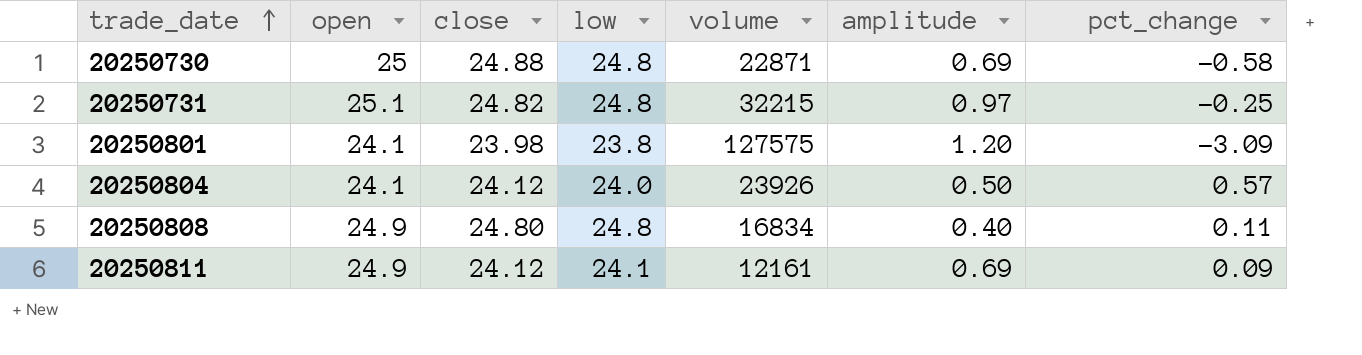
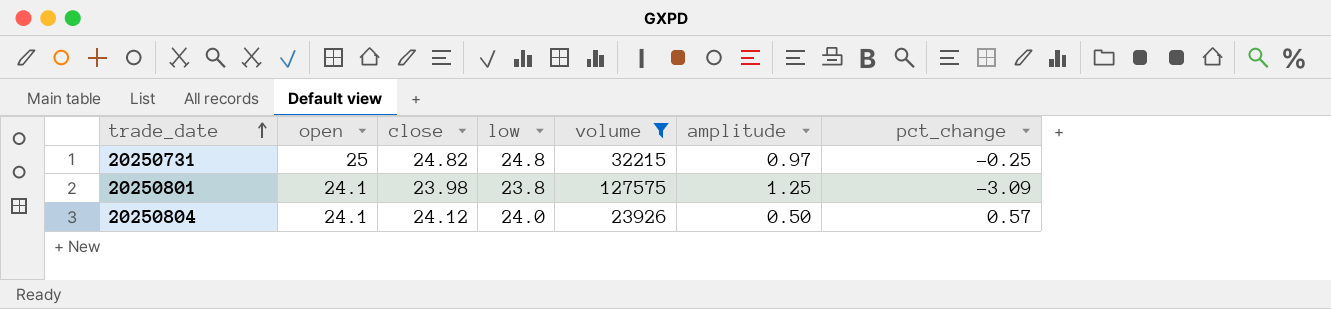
filter: none -> volume >= 23926
20250731 | open: 25.1 -> 25
20250801 | amplitude: 1.20 -> 1.25

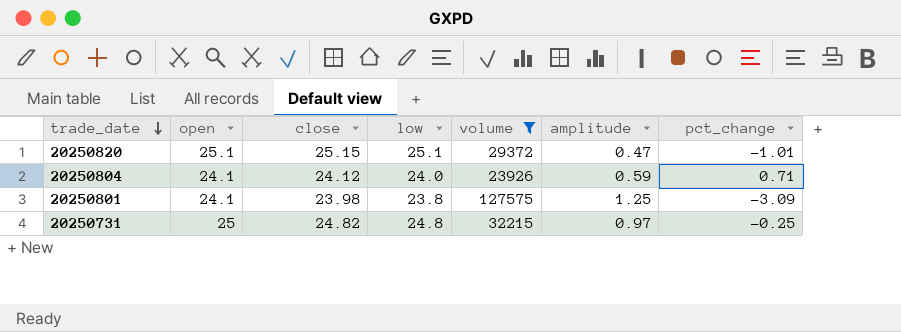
row order: trade_date ascending -> trade_date descending
row 20250820: none -> 25.1 | 25.15 | 25.1 | 29372 | 0.47 | -1.01
20250804 | amplitude: 0.50 -> 0.59
20250804 | pct_change: 0.57 -> 0.71

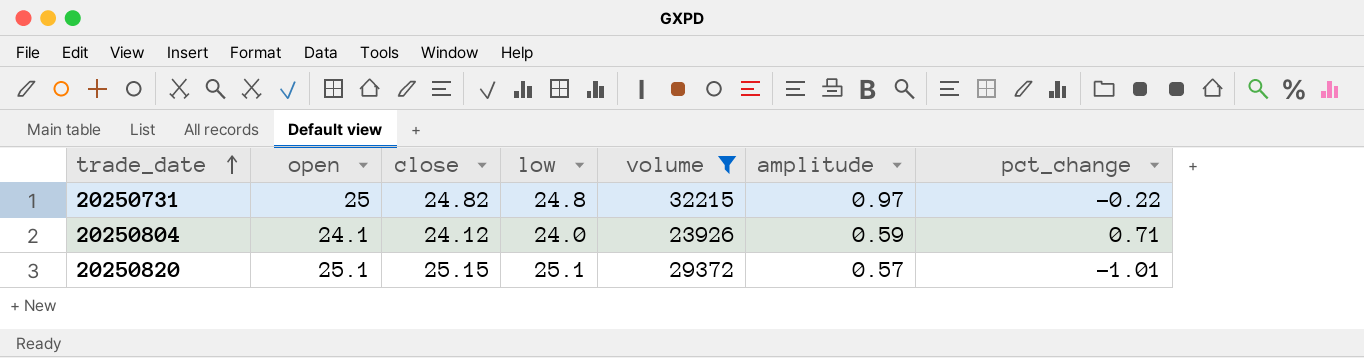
row order: trade_date descending -> trade_date ascending
row 20250801: 24.1 | 23.98 | 23.8 | 127575 | 1.25 | -3.09 -> none
20250731 | pct_change: -0.25 -> -0.22
20250820 | amplitude: 0.47 -> 0.57

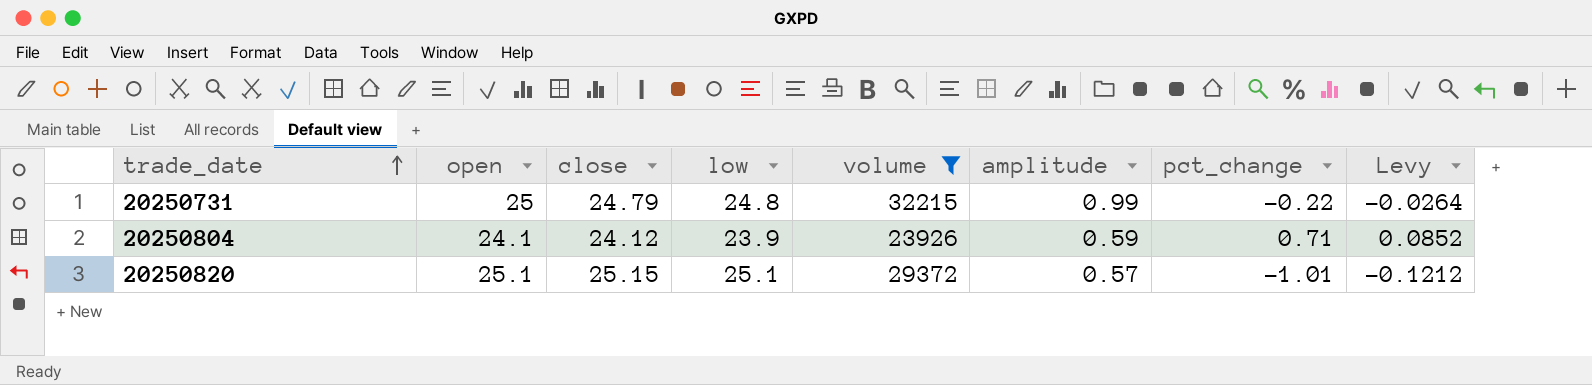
column Levy | formula: none -> [pct_change] * 0.12
20250731 | close: 24.82 -> 24.79
20250731 | amplitude: 0.97 -> 0.99
20250804 | low: 24.0 -> 23.9

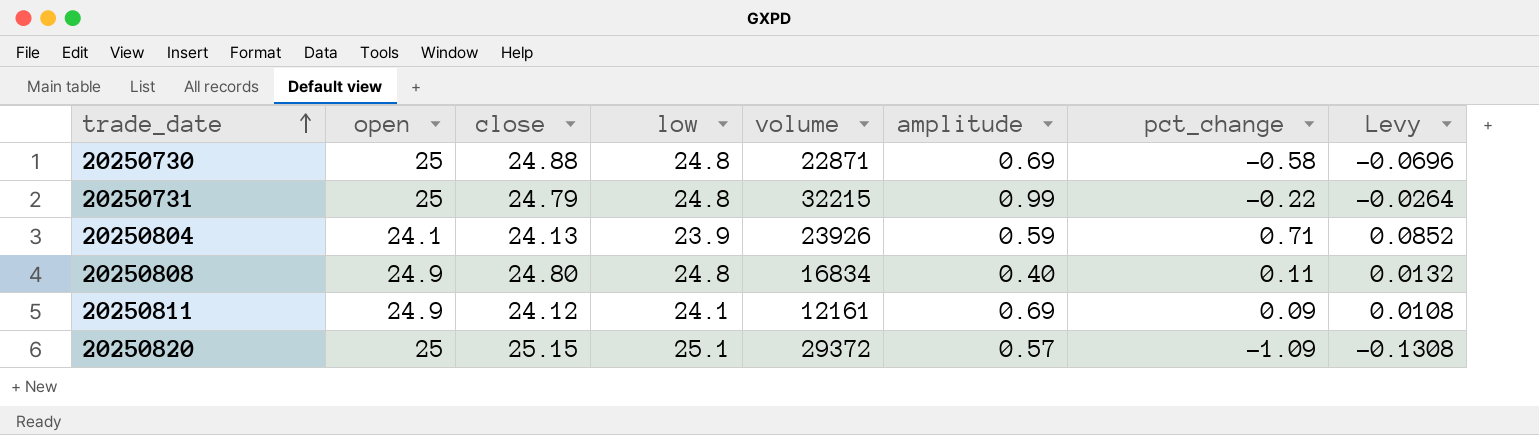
filter: volume >= 23926 -> none
20250804 | close: 24.12 -> 24.13
20250820 | open: 25.1 -> 25
20250820 | pct_change: -1.01 -> -1.09
20250820 | Levy: -0.1212 -> -0.1308

